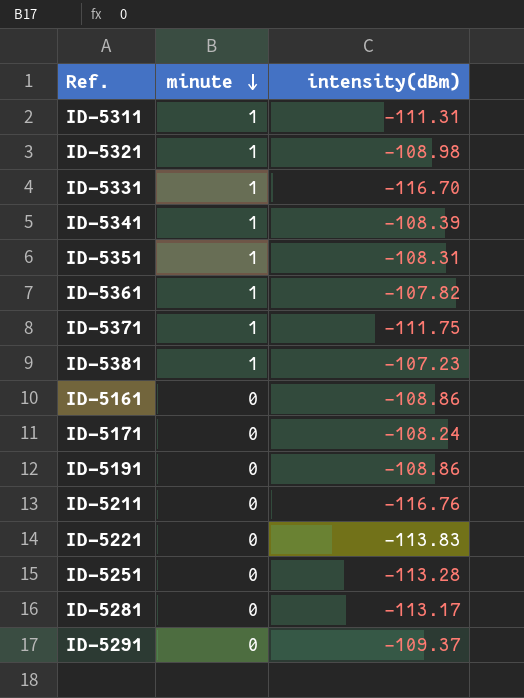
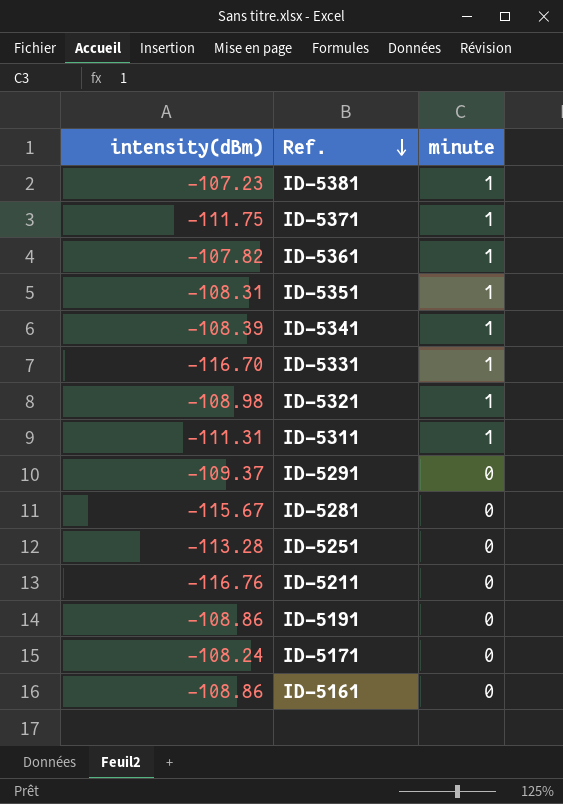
row order: minute descending -> Ref. descending
column intensity(dBm) | position: 3 -> 1
row ID-5221: 0 | -113.83 -> none
ID-5281 | intensity(dBm): -113.17 -> -115.67

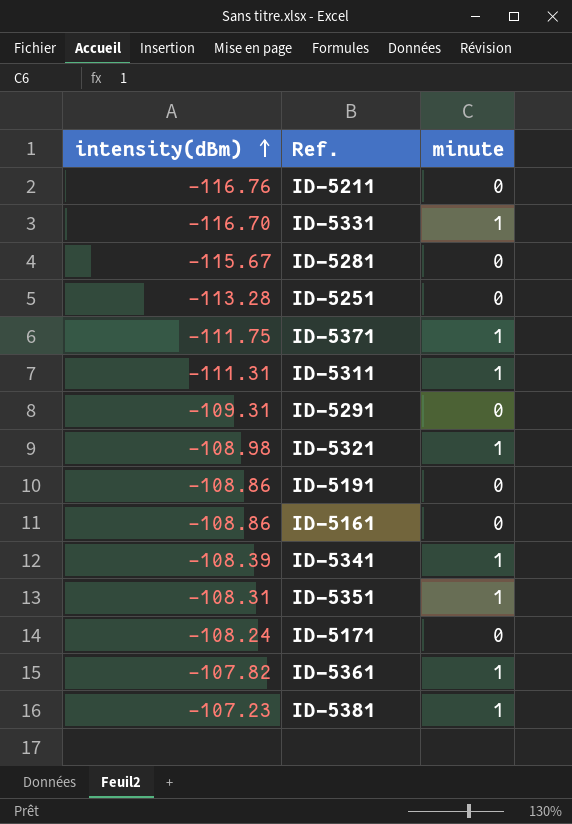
row order: Ref. descending -> intensity(dBm) ascending
ID-5291 | intensity(dBm): -109.37 -> -109.31

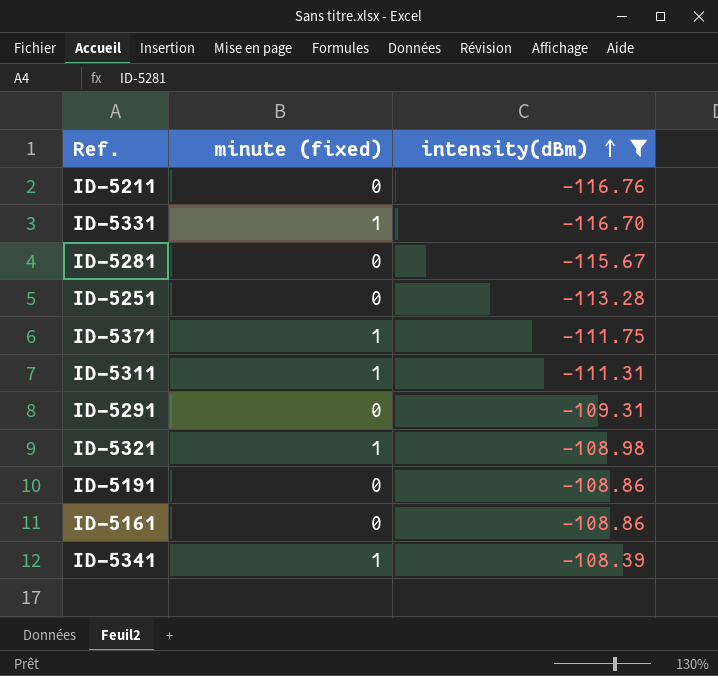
filter: none -> intensity(dBm) <= -108.39
column name: minute -> minute (fixed)
column intensity(dBm) | position: 1 -> 3

